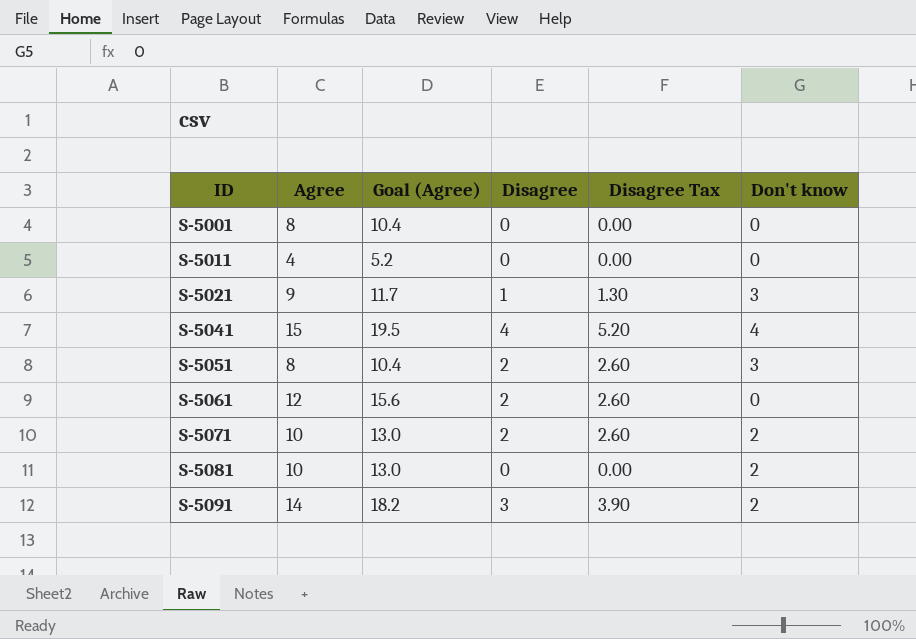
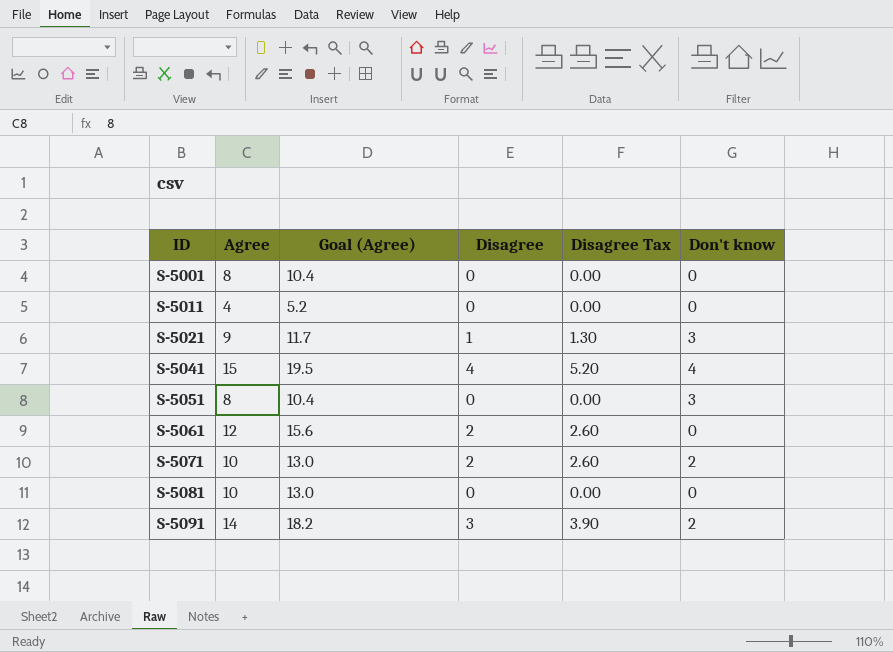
S-5051 | Disagree: 2 -> 0
S-5051 | Disagree Tax: 2.60 -> 0.00
S-5081 | Don't know: 2 -> 0

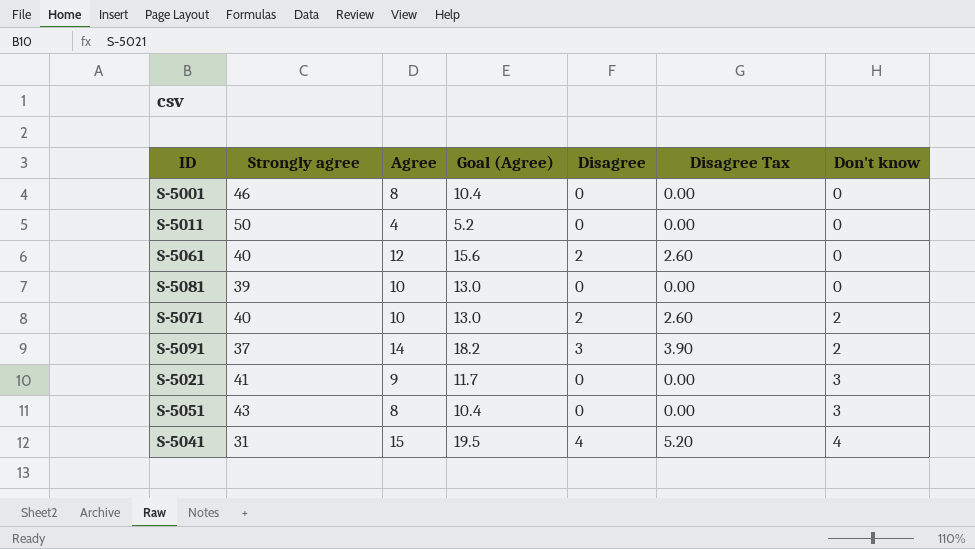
row order: ID ascending -> Don't know ascending
column Strongly agree | position: none -> 2
S-5021 | Disagree: 1 -> 0
S-5021 | Disagree Tax: 1.30 -> 0.00

